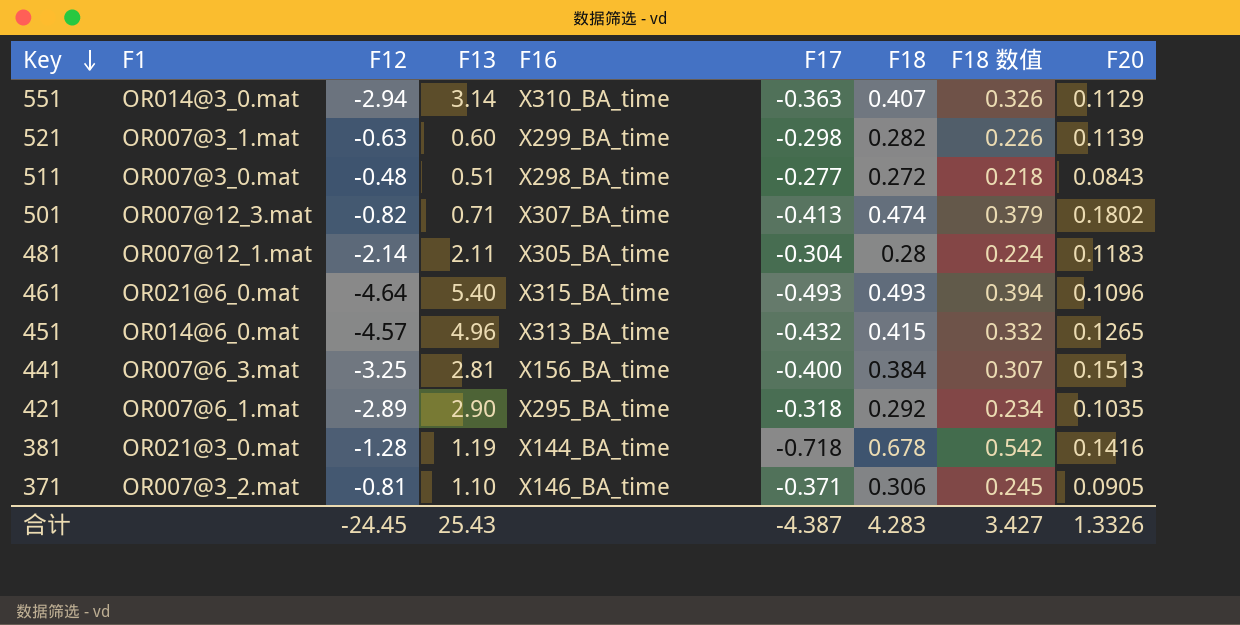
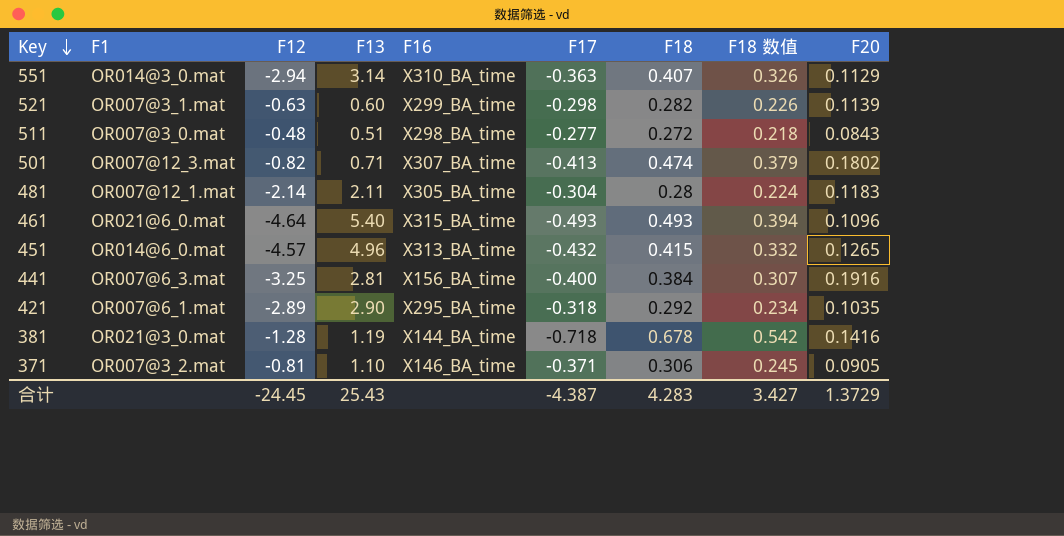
441 | F20: 0.1513 -> 0.1916
合计 | F20: 1.3326 -> 1.3729

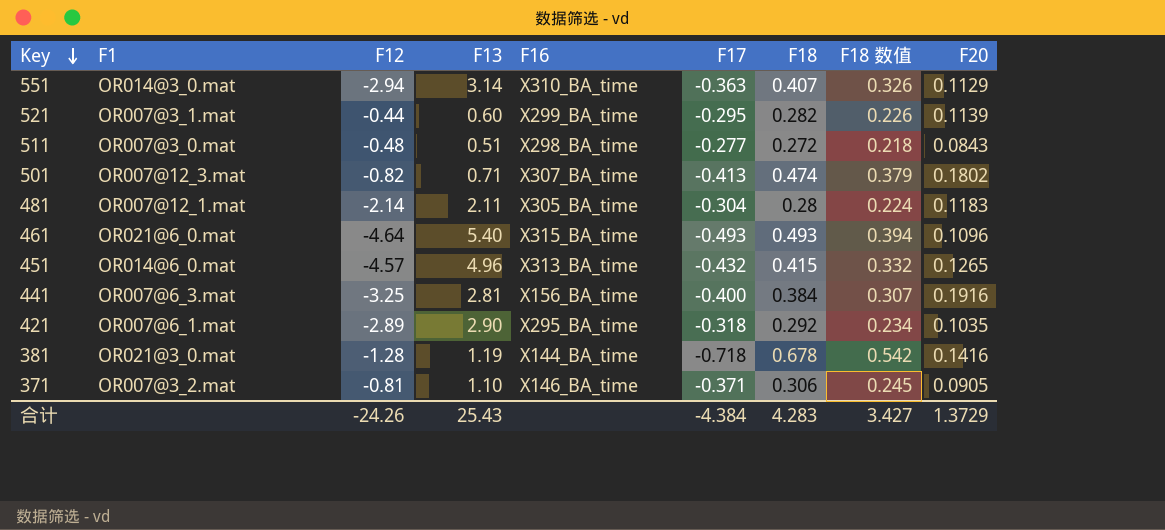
521 | F12: -0.63 -> -0.44
521 | F17: -0.298 -> -0.295
合计 | F12: -24.45 -> -24.26
合计 | F17: -4.387 -> -4.384

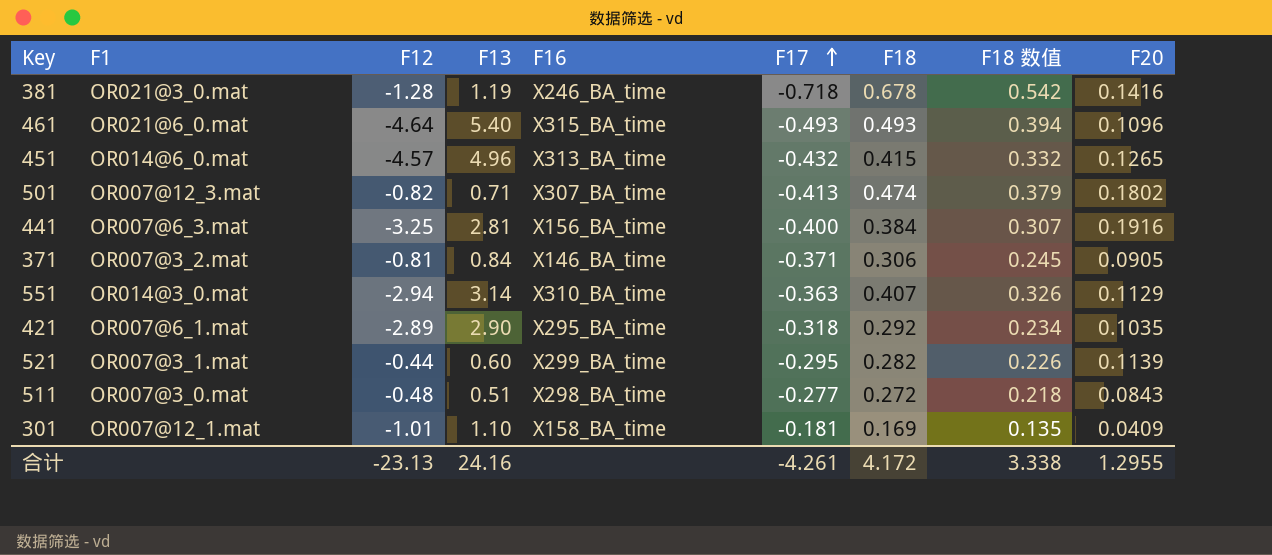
row order: Key descending -> F17 ascending
row 481: OR007@12_1.mat | -2.14 | 2.11 | X305_BA_time | -0.304 | 0.28 | 0.224 | 0.1183 -> none
381 | F16: X144_BA_time -> X246_BA_time
371 | F13: 1.10 -> 0.84
row 301: none -> OR007@12_1.mat | -1.01 | 1.10 | X158_BA_time | -0.181 | 0.169 | 0.135 | 0.0409
合计 | F12: -24.26 -> -23.13
合计 | F13: 25.43 -> 24.16
合计 | F17: -4.384 -> -4.261
合计 | F18: 4.283 -> 4.172
合计 | F18 数值: 3.427 -> 3.338
合计 | F20: 1.3729 -> 1.2955

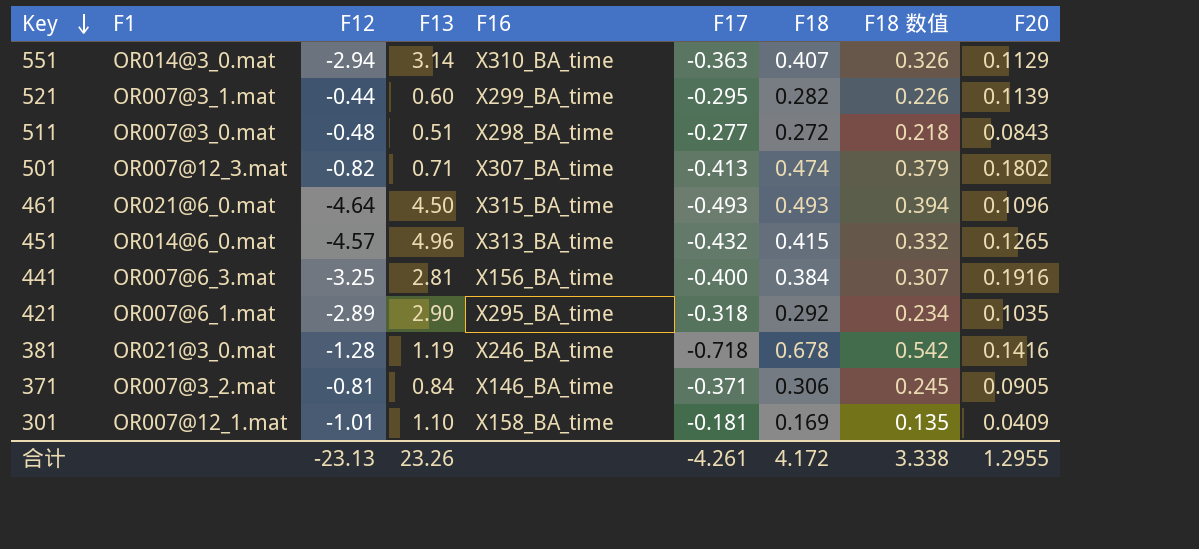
row order: F17 ascending -> Key descending
461 | F13: 5.40 -> 4.50
合计 | F13: 24.16 -> 23.26

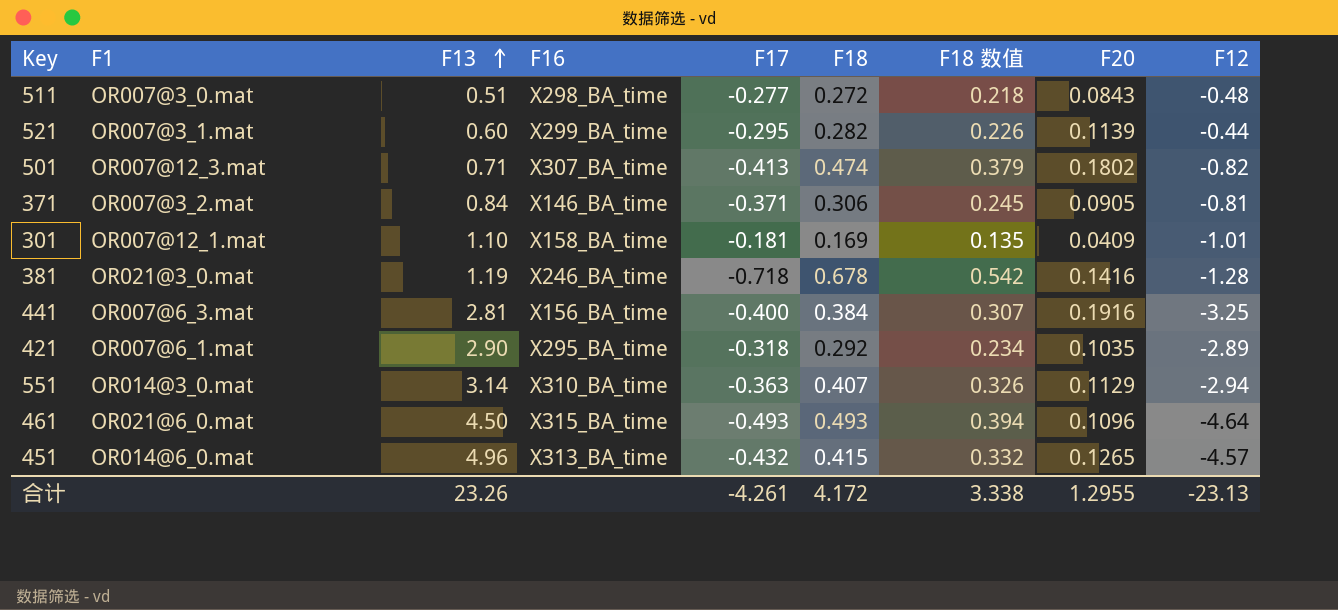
row order: Key descending -> F13 ascending
column F12 | position: 3 -> 9

